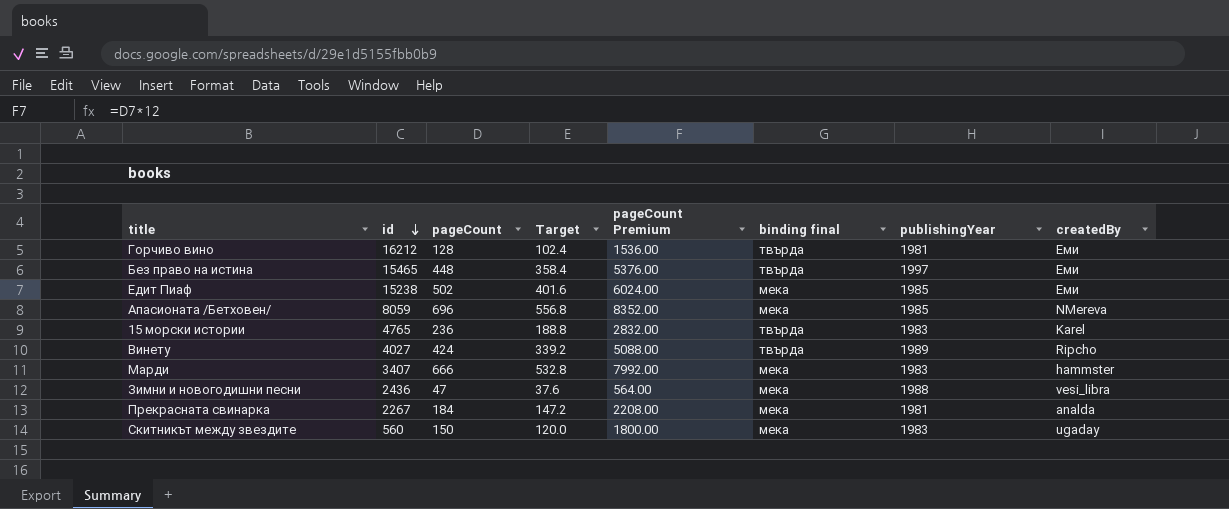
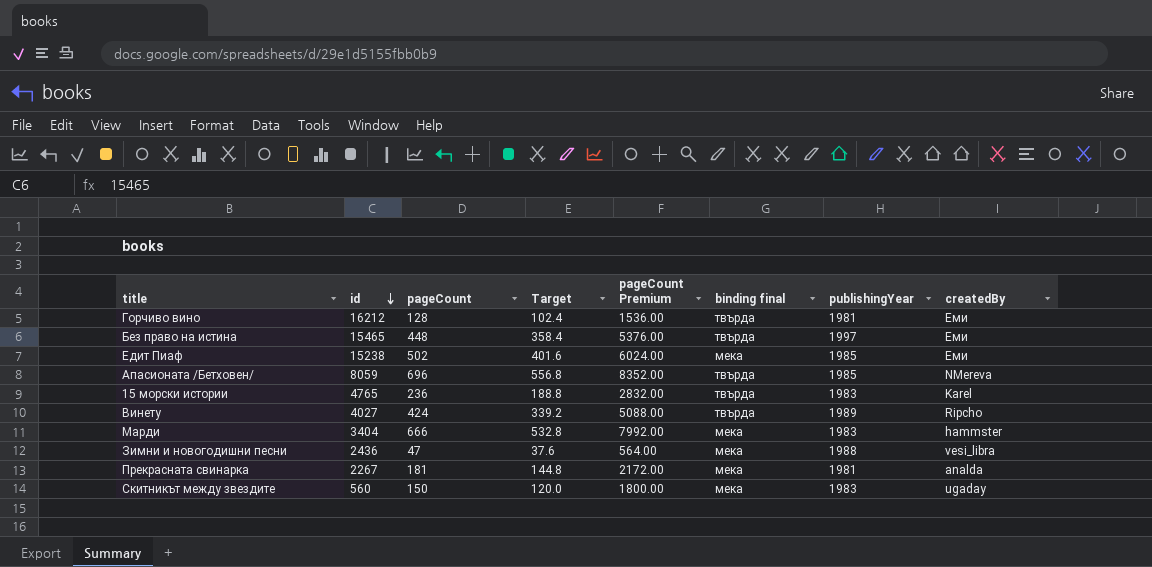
Апасионата /Бетховен/ | binding final: мека -> твърда
Марди | id: 3407 -> 3404
Прекрасната свинарка | pageCount: 184 -> 181
Прекрасната свинарка | Target: 147.2 -> 144.8
Прекрасната свинарка | pageCount Premium: 2208.00 -> 2172.00

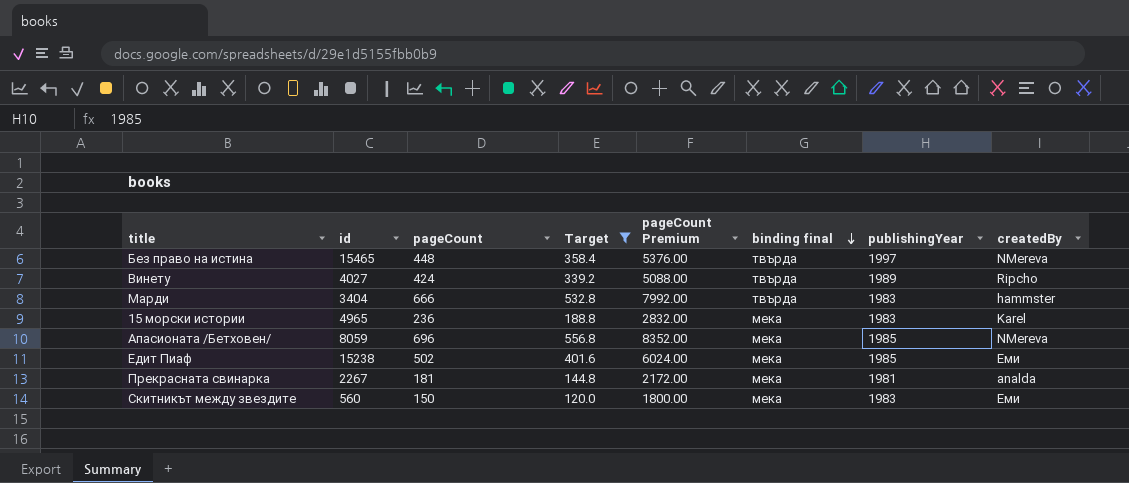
filter: none -> Target >= 120.0
row order: id descending -> binding final descending
Без право на истина | createdBy: Еми -> NMereva
Марди | binding final: мека -> твърда
15 морски истории | id: 4765 -> 4965
15 морски истории | binding final: твърда -> мека
Апасионата /Бетховен/ | binding final: твърда -> мека
Скитникът между звездите | createdBy: ugaday -> Еми

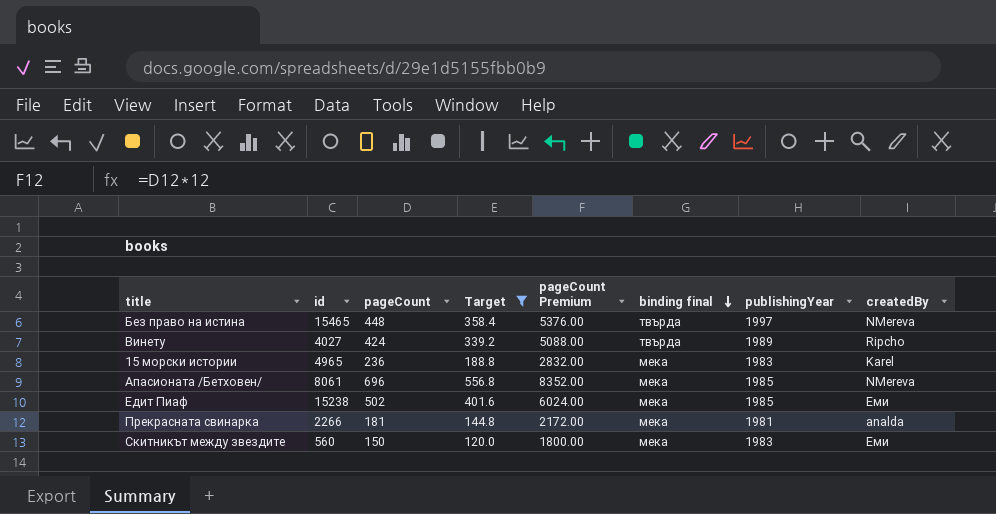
row Марди: 3404 | 666 | 532.8 | 7992.00 | твърда | 1983 | hammster -> none
Апасионата /Бетховен/ | id: 8059 -> 8061
Прекрасната свинарка | id: 2267 -> 2266

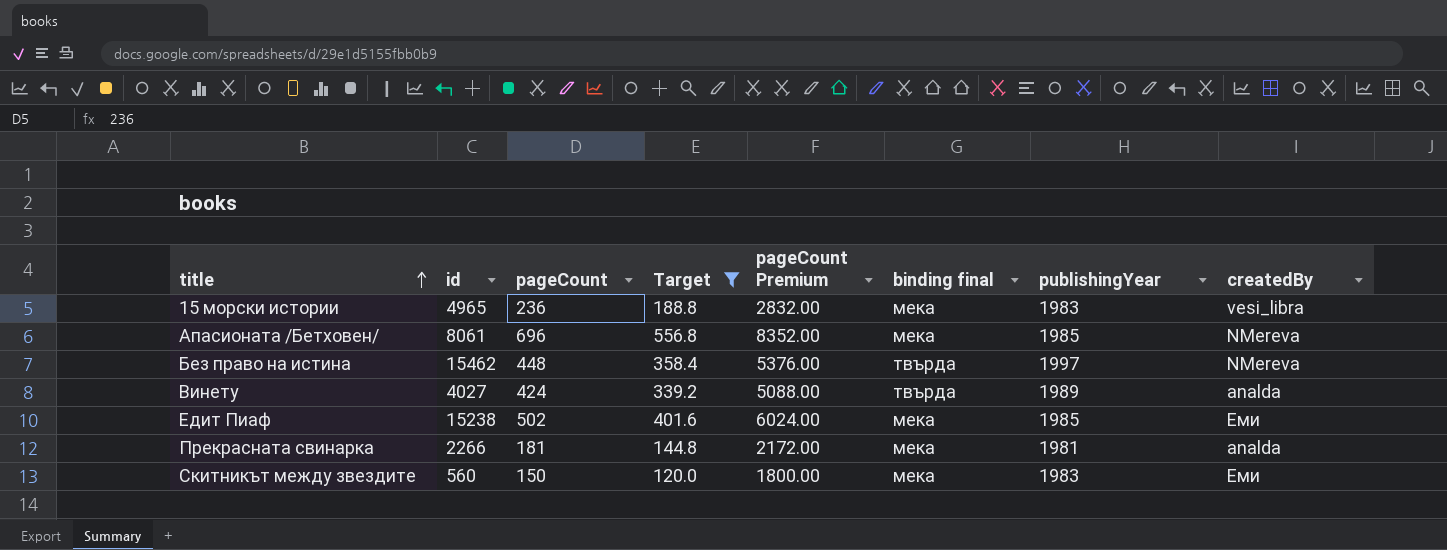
row order: binding final descending -> title ascending
15 морски истории | createdBy: Karel -> vesi_libra
Без право на истина | id: 15465 -> 15462
Винету | createdBy: Ripcho -> analda

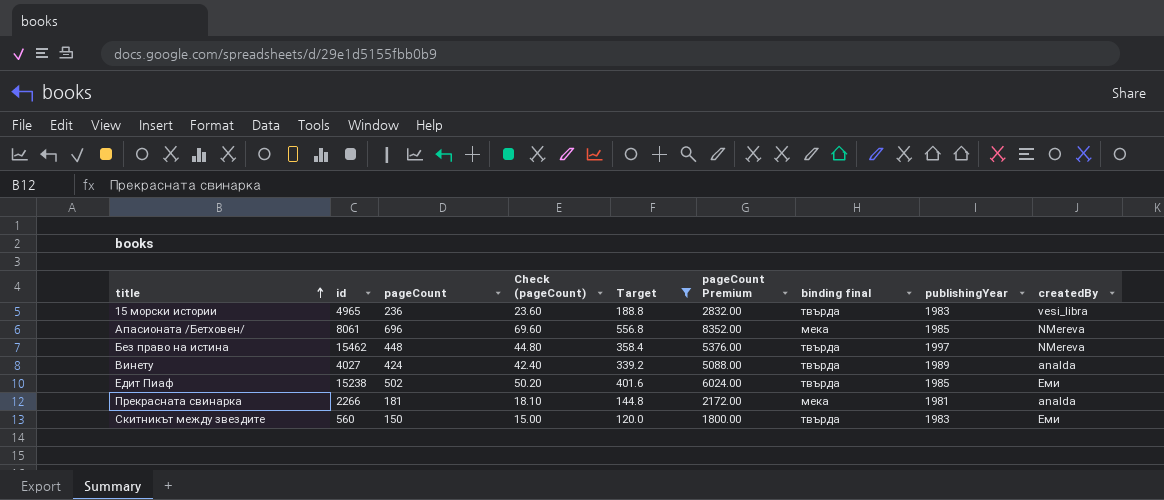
column Check (pageCount) | formula: none -> [pageCount] * 0.1
15 морски истории | binding final: мека -> твърда
Едит Пиаф | binding final: мека -> твърда
Скитникът между звездите | binding final: мека -> твърда

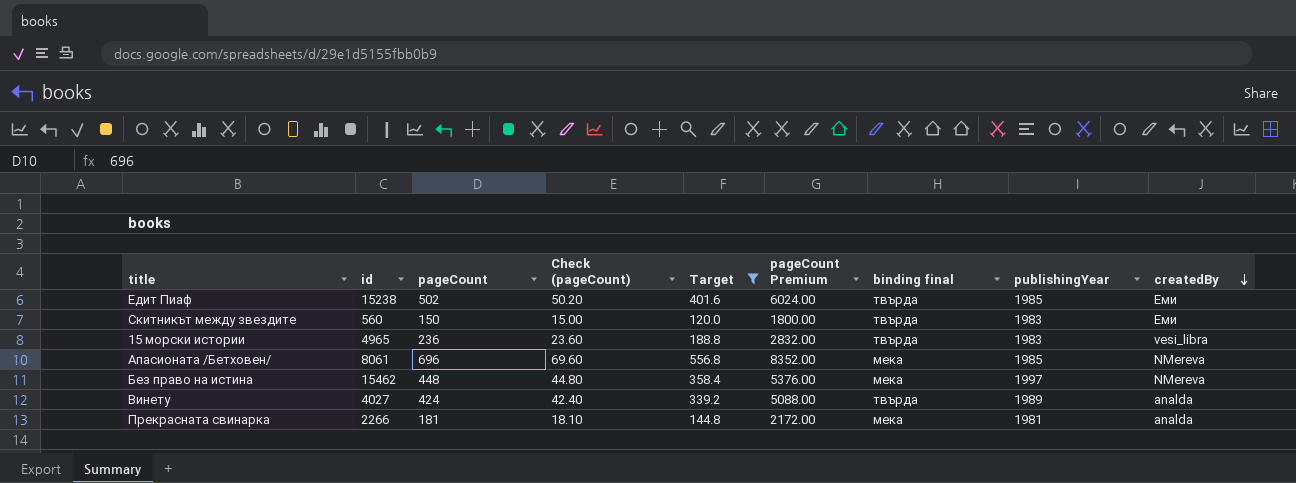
row order: title ascending -> createdBy descending
Без право на истина | binding final: твърда -> мека

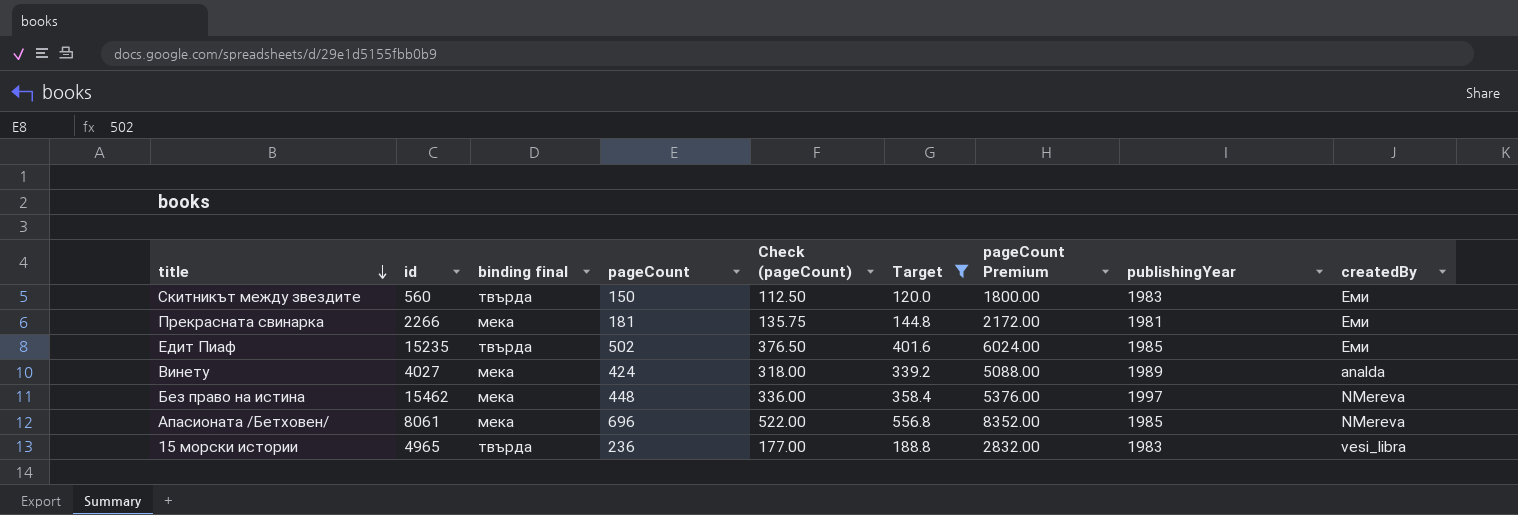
row order: createdBy descending -> title descending
column binding final | position: 7 -> 3
column Check (pageCount) | formula: [pageCount] * 0.1 -> [pageCount] * 0.75
Прекрасната свинарка | createdBy: analda -> Еми
Едит Пиаф | id: 15238 -> 15235
Винету | binding final: твърда -> мека

